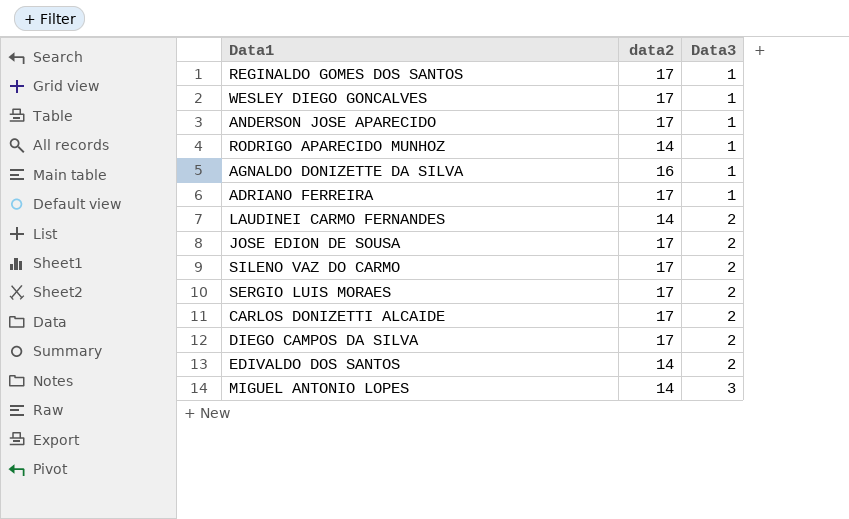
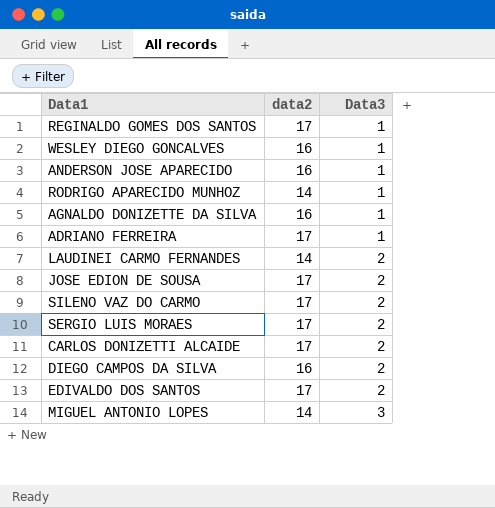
WESLEY DIEGO GONCALVES | data2: 17 -> 16
ANDERSON JOSE APARECIDO | data2: 17 -> 16
DIEGO CAMPOS DA SILVA | data2: 17 -> 16
EDIVALDO DOS SANTOS | data2: 14 -> 17

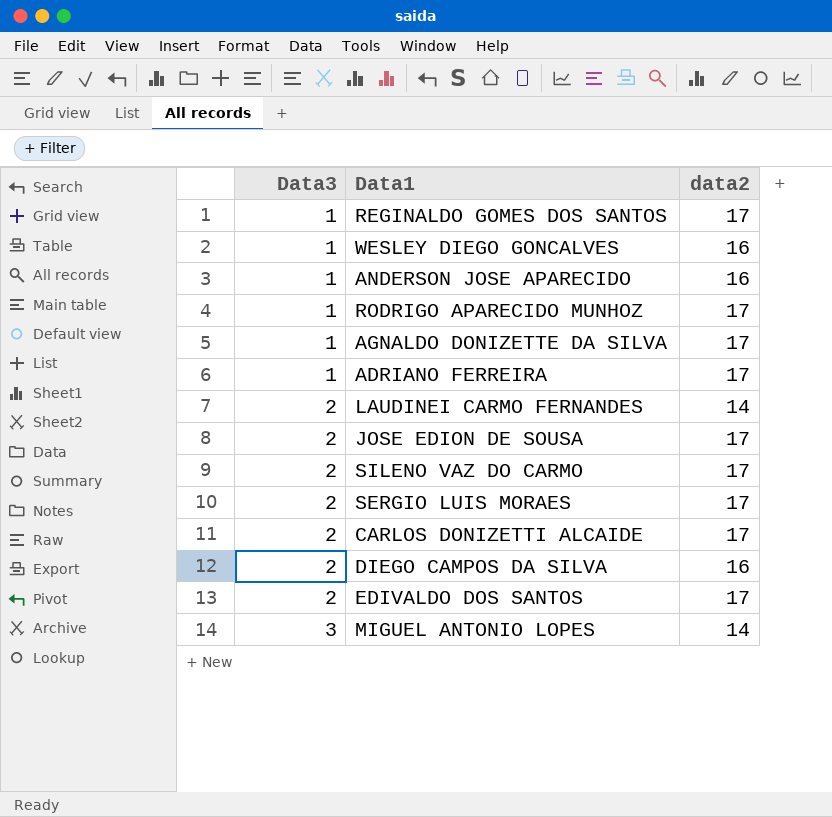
column Data3 | position: 3 -> 1
RODRIGO APARECIDO MUNHOZ | data2: 14 -> 17
AGNALDO DONIZETTE DA SILVA | data2: 16 -> 17

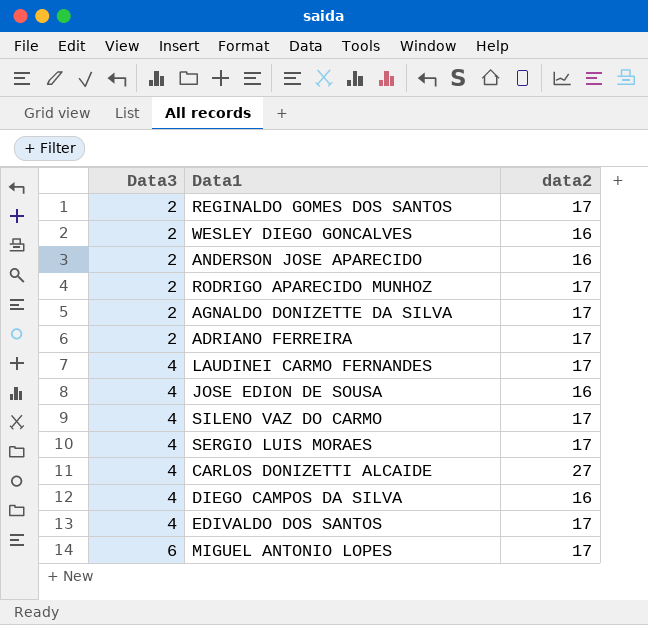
REGINALDO GOMES DOS SANTOS | Data3: 1 -> 2
WESLEY DIEGO GONCALVES | Data3: 1 -> 2
ANDERSON JOSE APARECIDO | Data3: 1 -> 2
RODRIGO APARECIDO MUNHOZ | Data3: 1 -> 2
AGNALDO DONIZETTE DA SILVA | Data3: 1 -> 2
ADRIANO FERREIRA | Data3: 1 -> 2
LAUDINEI CARMO FERNANDES | Data3: 2 -> 4
LAUDINEI CARMO FERNANDES | data2: 14 -> 17
JOSE EDION DE SOUSA | Data3: 2 -> 4
JOSE EDION DE SOUSA | data2: 17 -> 16
SILENO VAZ DO CARMO | Data3: 2 -> 4
SERGIO LUIS MORAES | Data3: 2 -> 4
CARLOS DONIZETTI ALCAIDE | Data3: 2 -> 4
CARLOS DONIZETTI ALCAIDE | data2: 17 -> 27
DIEGO CAMPOS DA SILVA | Data3: 2 -> 4
EDIVALDO DOS SANTOS | Data3: 2 -> 4
MIGUEL ANTONIO LOPES | Data3: 3 -> 6
MIGUEL ANTONIO LOPES | data2: 14 -> 17

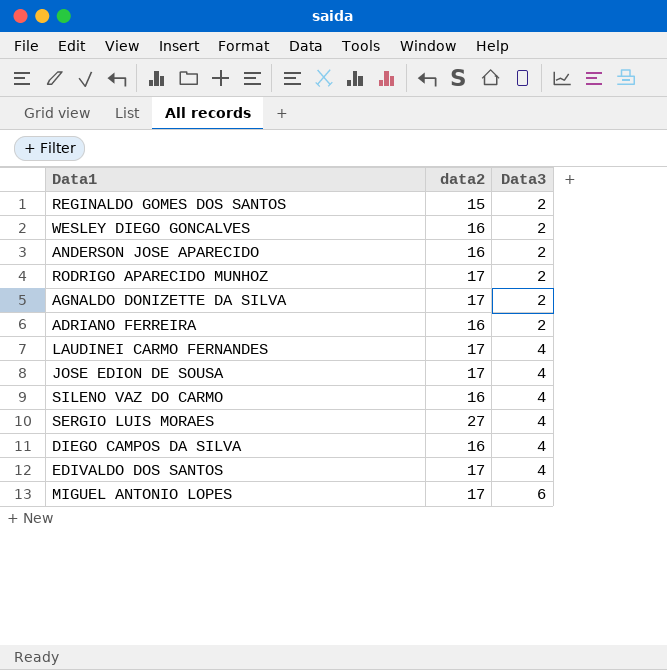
column Data3 | position: 1 -> 3
row CARLOS DONIZETTI ALCAIDE: 4 | 27 -> none
REGINALDO GOMES DOS SANTOS | data2: 17 -> 15
ADRIANO FERREIRA | data2: 17 -> 16
JOSE EDION DE SOUSA | data2: 16 -> 17
SILENO VAZ DO CARMO | data2: 17 -> 16
SERGIO LUIS MORAES | data2: 17 -> 27

